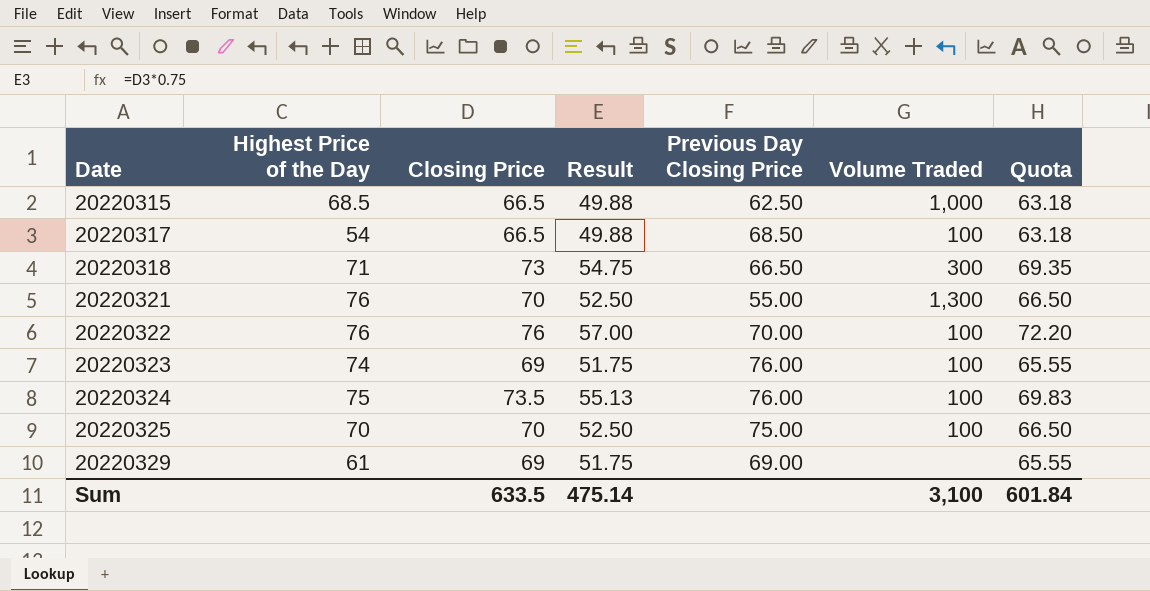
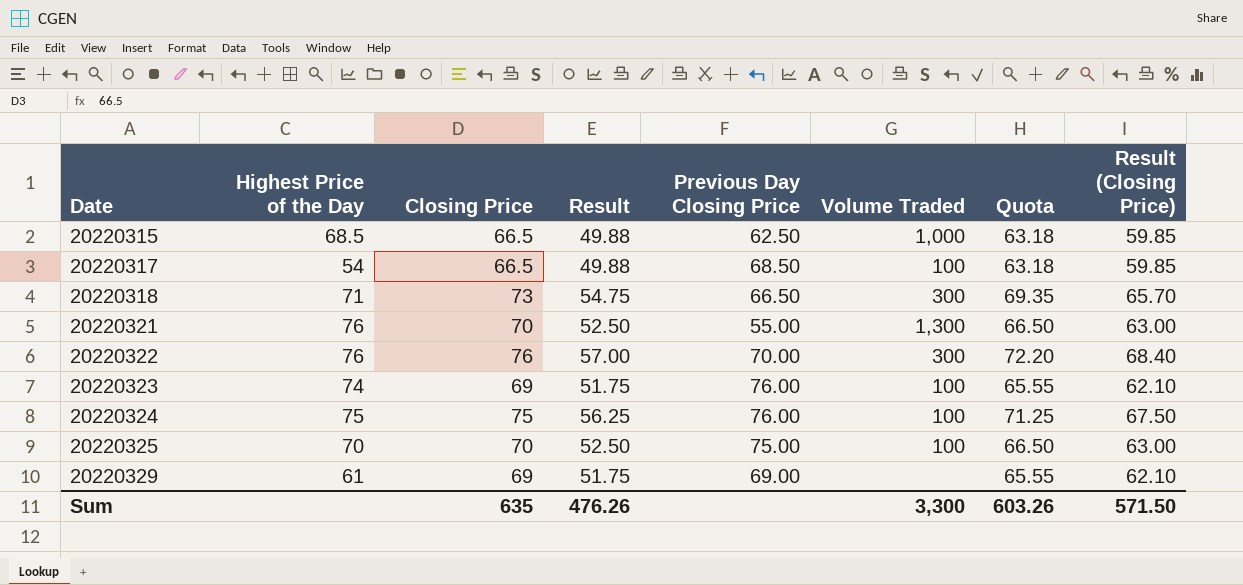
column Result (Closing Price) | formula: none -> [Closing Price] * 0.9
20220322 | Volume Traded: 100 -> 300
20220324 | Closing Price: 73.5 -> 75
20220324 | Result: 55.13 -> 56.25
20220324 | Quota: 69.83 -> 71.25
Sum | Closing Price: 633.5 -> 635
Sum | Result: 475.14 -> 476.26
Sum | Volume Traded: 3,100 -> 3,300
Sum | Quota: 601.84 -> 603.26

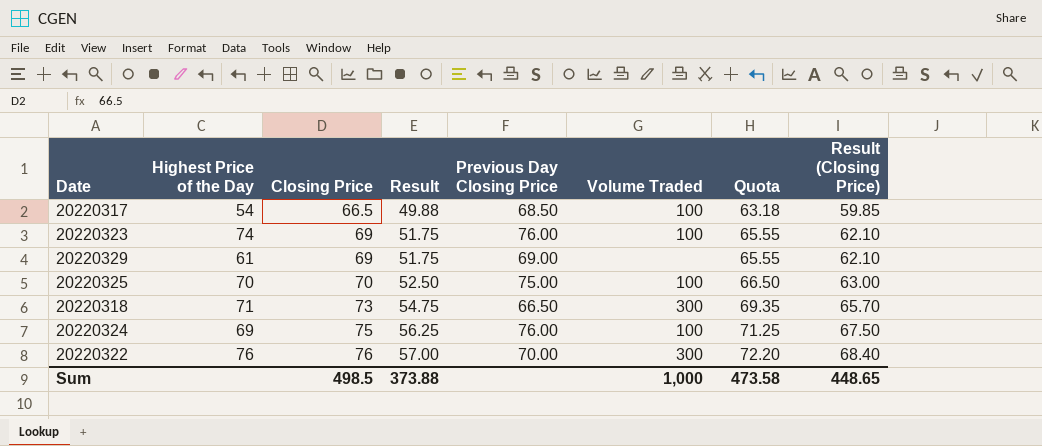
row order: Date ascending -> Closing Price ascending
row 20220315: 68.5 | 66.5 | 49.88 | 62.50 | 1,000 | 63.18 | 59.85 -> none
row 20220321: 76 | 70 | 52.50 | 55.00 | 1,300 | 66.50 | 63.00 -> none
20220324 | Highest Price of the Day: 75 -> 69
Sum | Closing Price: 635 -> 498.5
Sum | Result: 476.26 -> 373.88
Sum | Volume Traded: 3,300 -> 1,000
Sum | Quota: 603.26 -> 473.58
Sum | Result (Closing Price): 571.50 -> 448.65

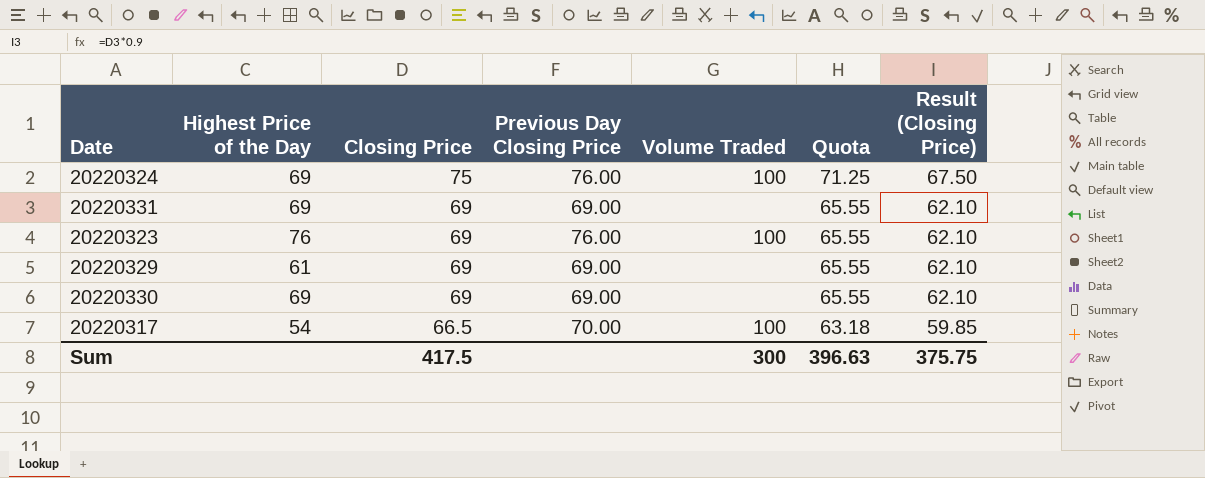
row order: Closing Price ascending -> Closing Price descending
column Result | formula: [Closing Price] * 0.75 -> none
row 20220325: 70 | 70 | 52.50 | 75.00 | 100 | 66.50 | 63.00 -> none
row 20220318: 71 | 73 | 54.75 | 66.50 | 300 | 69.35 | 65.70 -> none
row 20220322: 76 | 76 | 57.00 | 70.00 | 300 | 72.20 | 68.40 -> none
row 20220331: none -> 69 | 69 | 69.00 | none | 65.55 | 62.10
20220323 | Highest Price of the Day: 74 -> 76
row 20220330: none -> 69 | 69 | 69.00 | none | 65.55 | 62.10
20220317 | Previous Day Closing Price: 68.50 -> 70.00
Sum | Closing Price: 498.5 -> 417.5
Sum | Volume Traded: 1,000 -> 300
Sum | Quota: 473.58 -> 396.63
Sum | Result (Closing Price): 448.65 -> 375.75

